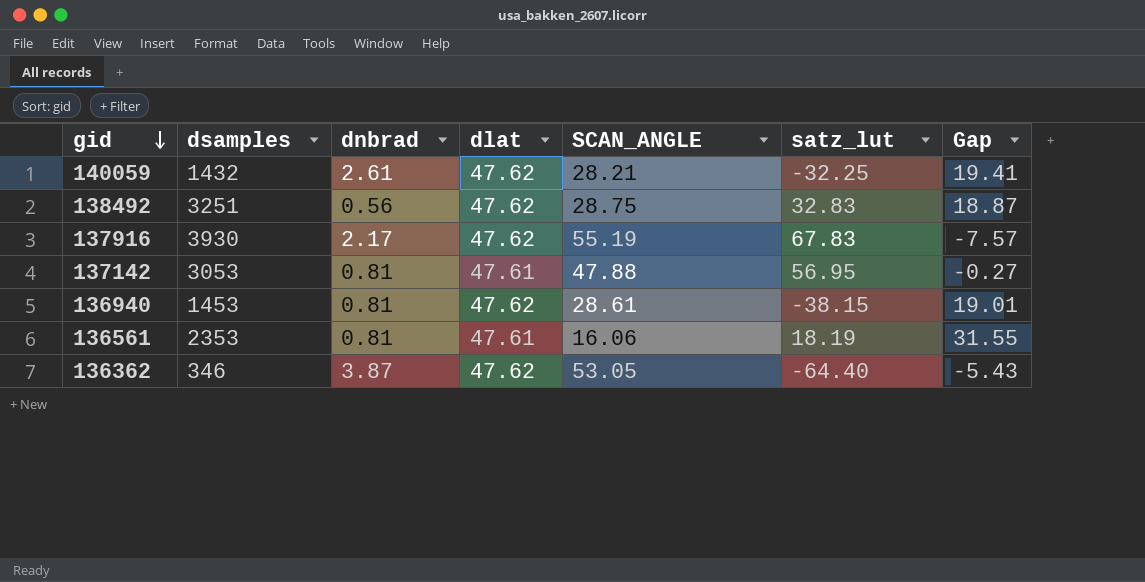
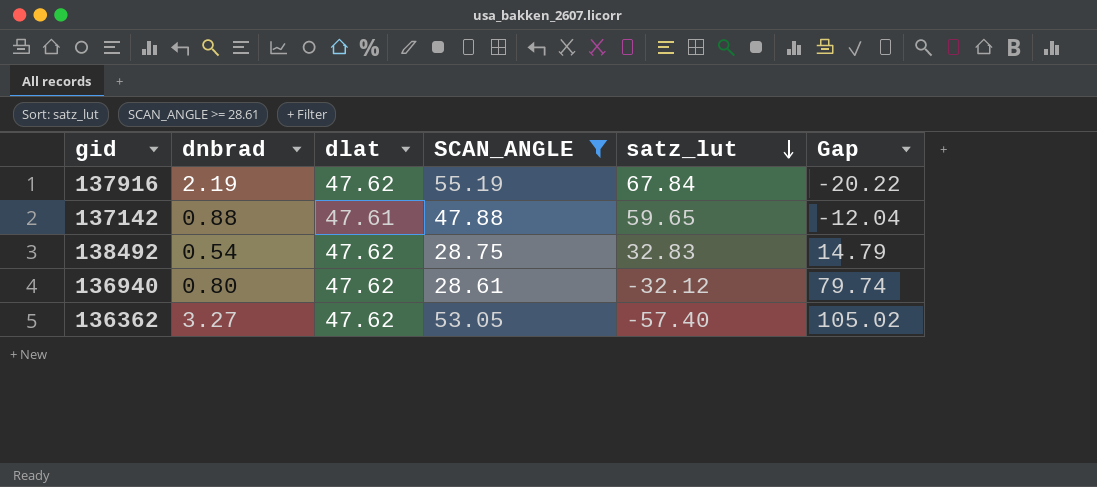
filter: none -> SCAN_ANGLE >= 28.61
row order: gid descending -> satz_lut descending
column dsamples | position: 2 -> none
column Gap | formula: [dlat] - [SCAN_ANGLE] -> [dlat] - [satz_lut]
137916 | dnbrad: 2.17 -> 2.19
137916 | satz_lut: 67.83 -> 67.84
137142 | dnbrad: 0.81 -> 0.88
137142 | satz_lut: 56.95 -> 59.65
138492 | dnbrad: 0.56 -> 0.54
136940 | dnbrad: 0.81 -> 0.80
136940 | satz_lut: -38.15 -> -32.12
136362 | dnbrad: 3.87 -> 3.27
136362 | satz_lut: -64.40 -> -57.40

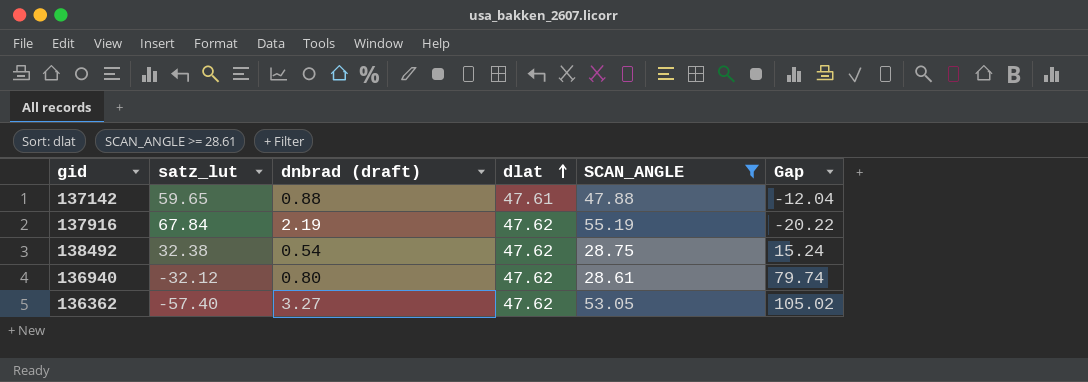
row order: satz_lut descending -> dlat ascending
column satz_lut | position: 5 -> 2
column name: dnbrad -> dnbrad (draft)
138492 | satz_lut: 32.83 -> 32.38
138492 | Gap: 14.79 -> 15.24

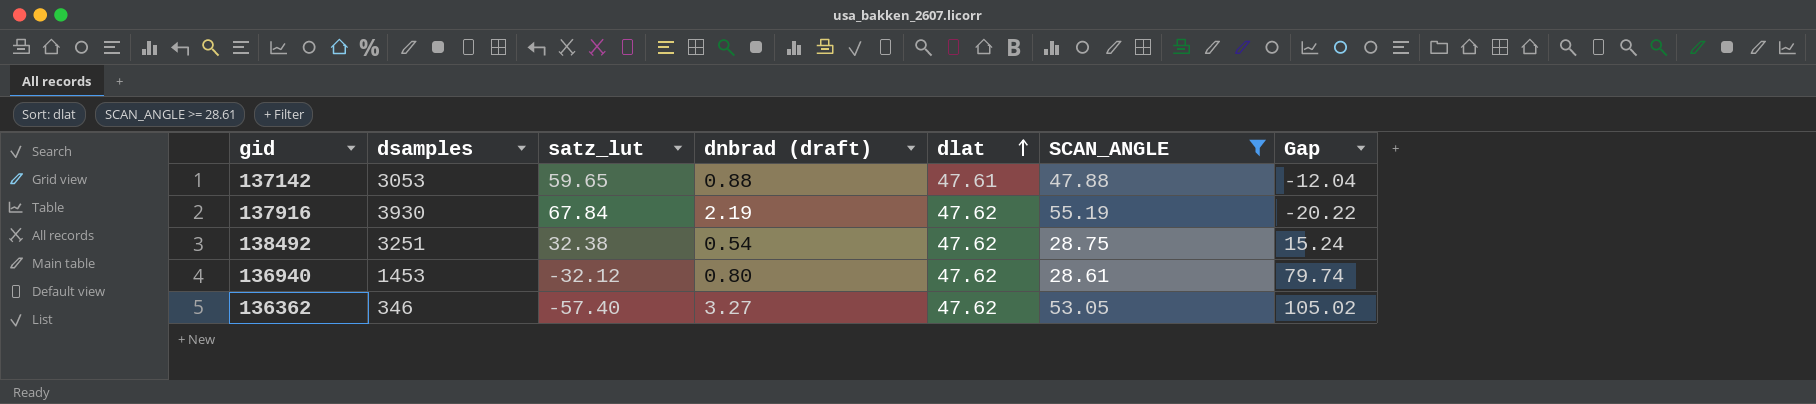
column dsamples | position: none -> 2

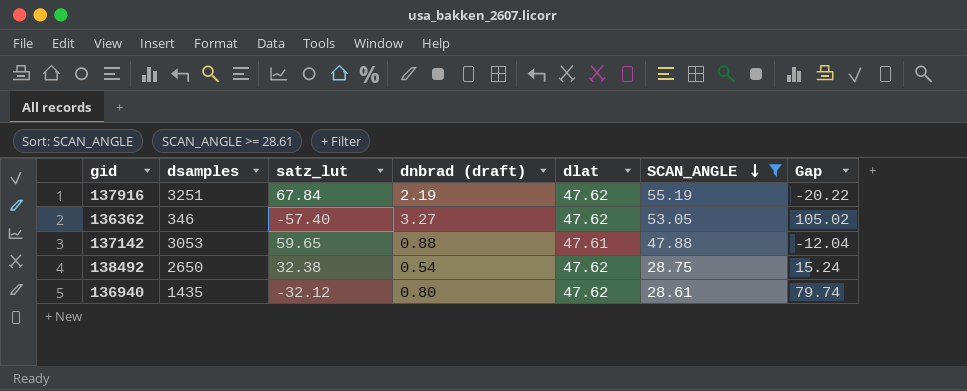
row order: dlat ascending -> SCAN_ANGLE descending
137916 | dsamples: 3930 -> 3251
138492 | dsamples: 3251 -> 2650
136940 | dsamples: 1453 -> 1435

